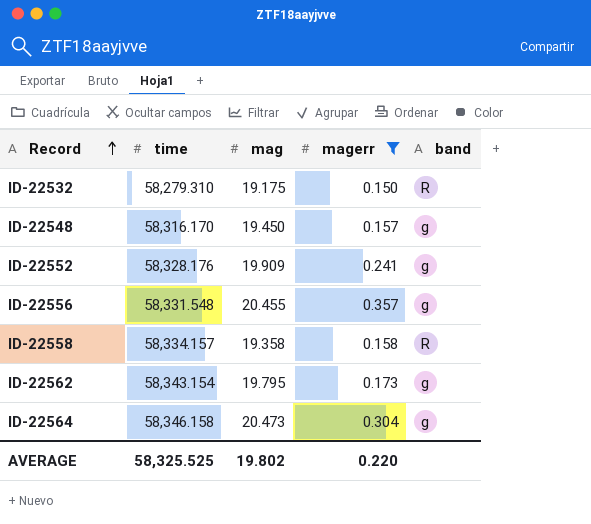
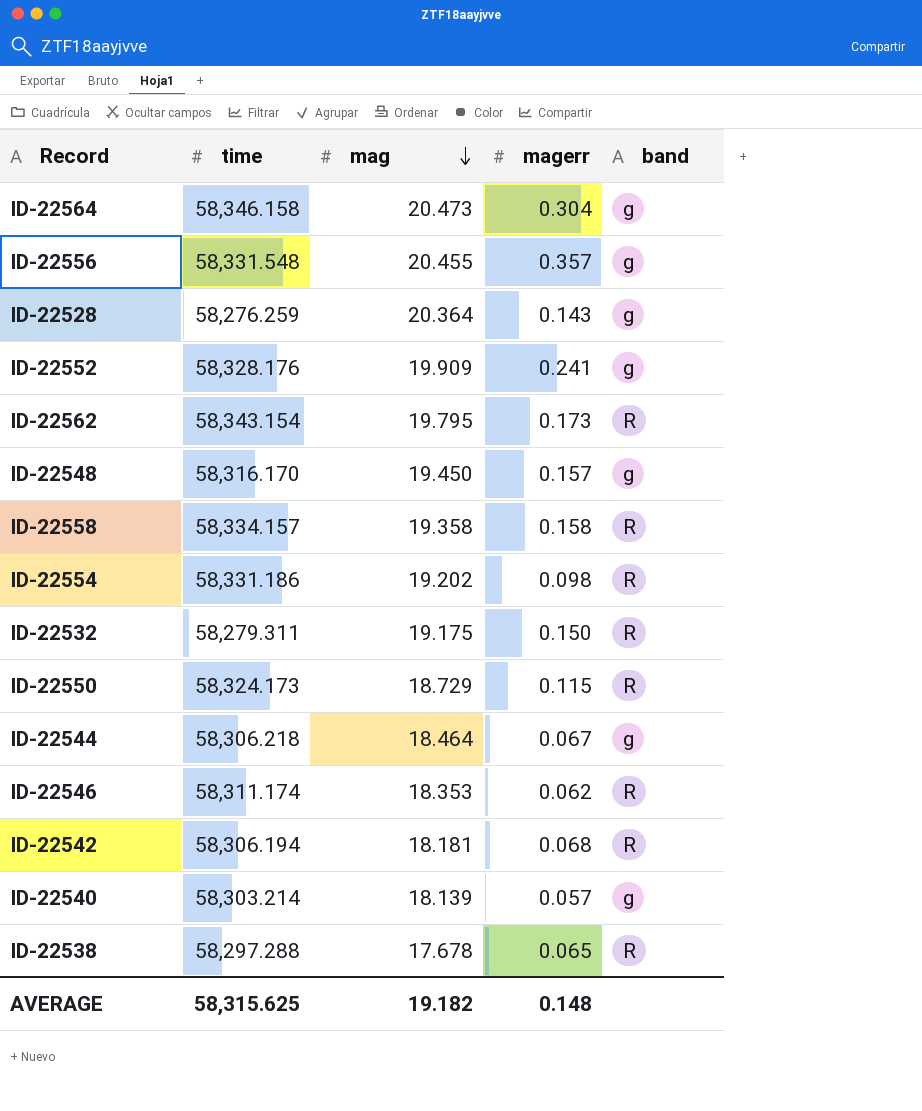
filter: magerr >= 0.150 -> none
row order: Record ascending -> mag descending
ID-22562 | band: g -> R
ID-22532 | time: 58,279.310 -> 58,279.311
AVERAGE | time: 58,325.525 -> 58,315.625
AVERAGE | mag: 19.802 -> 19.182
AVERAGE | magerr: 0.220 -> 0.148

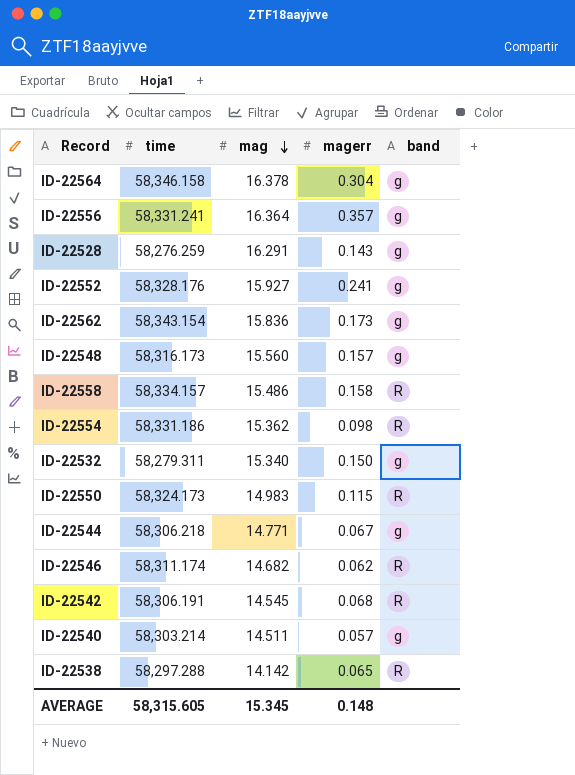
ID-22564 | mag: 20.473 -> 16.378
ID-22556 | time: 58,331.548 -> 58,331.241
ID-22556 | mag: 20.455 -> 16.364
ID-22528 | mag: 20.364 -> 16.291
ID-22552 | mag: 19.909 -> 15.927
ID-22562 | mag: 19.795 -> 15.836
ID-22562 | band: R -> g
ID-22548 | time: 58,316.170 -> 58,316.173
ID-22548 | mag: 19.450 -> 15.560
ID-22558 | mag: 19.358 -> 15.486
ID-22554 | mag: 19.202 -> 15.362
ID-22532 | mag: 19.175 -> 15.340
ID-22532 | band: R -> g
ID-22550 | mag: 18.729 -> 14.983
ID-22544 | mag: 18.464 -> 14.771
ID-22546 | mag: 18.353 -> 14.682
ID-22542 | time: 58,306.194 -> 58,306.191
ID-22542 | mag: 18.181 -> 14.545
ID-22540 | mag: 18.139 -> 14.511
ID-22538 | mag: 17.678 -> 14.142
AVERAGE | time: 58,315.625 -> 58,315.605
AVERAGE | mag: 19.182 -> 15.345

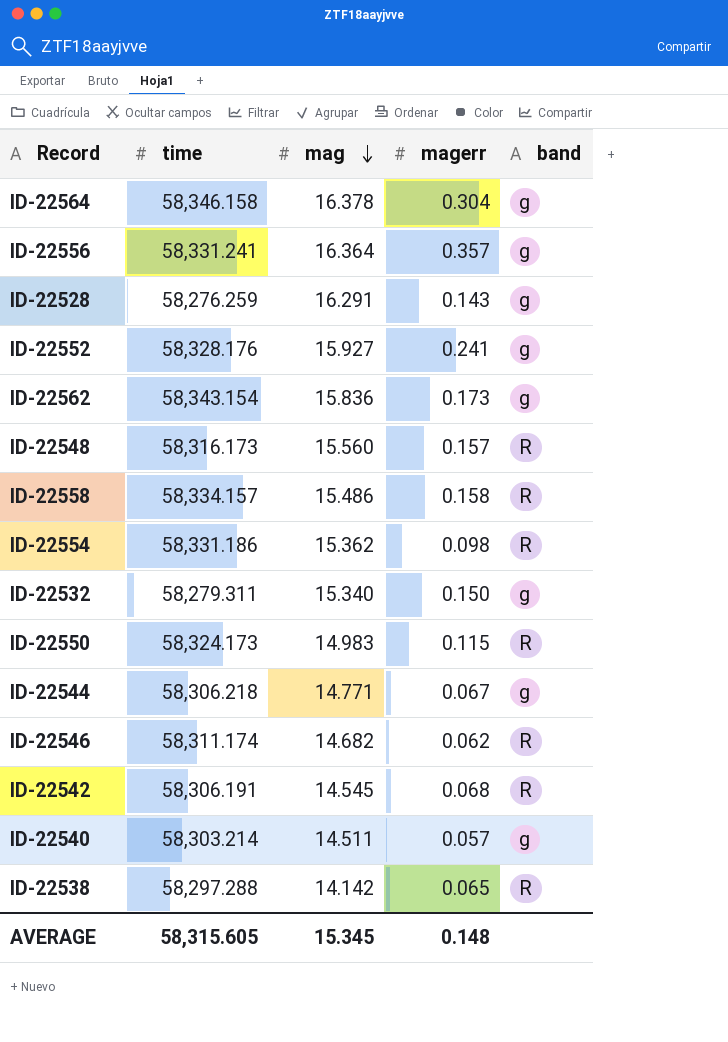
ID-22548 | band: g -> R

